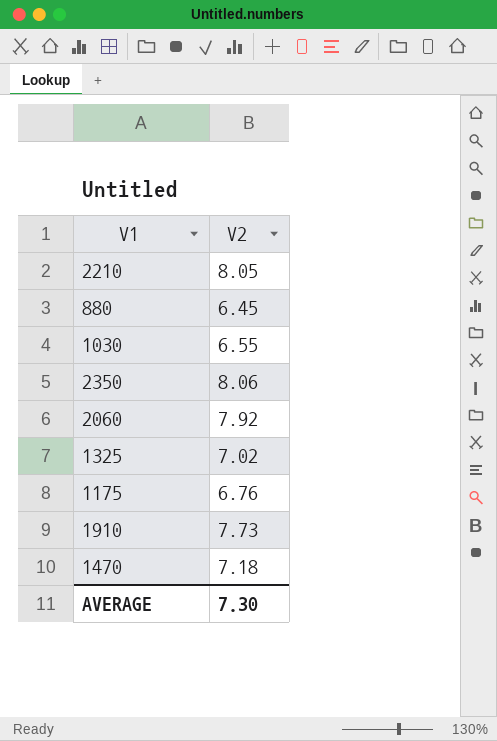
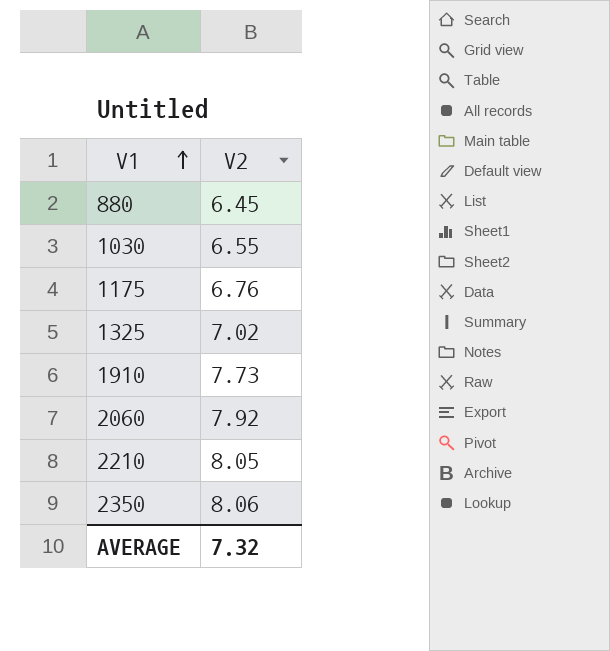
row order: none -> V1 ascending
row 1470: 7.18 -> none
AVERAGE | V2: 7.30 -> 7.32

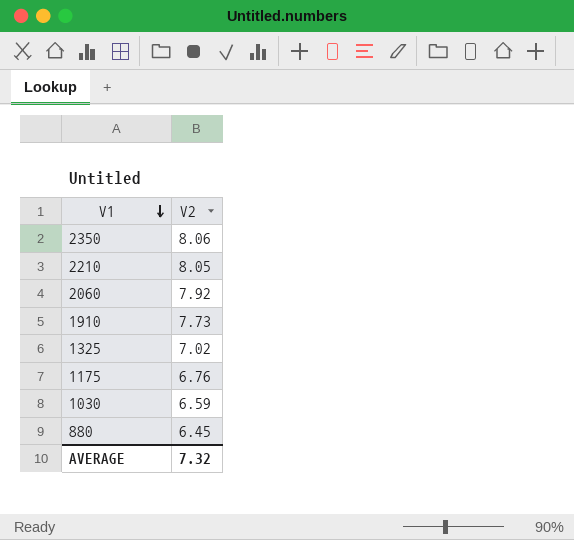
row order: V1 ascending -> V1 descending
1030 | V2: 6.55 -> 6.59

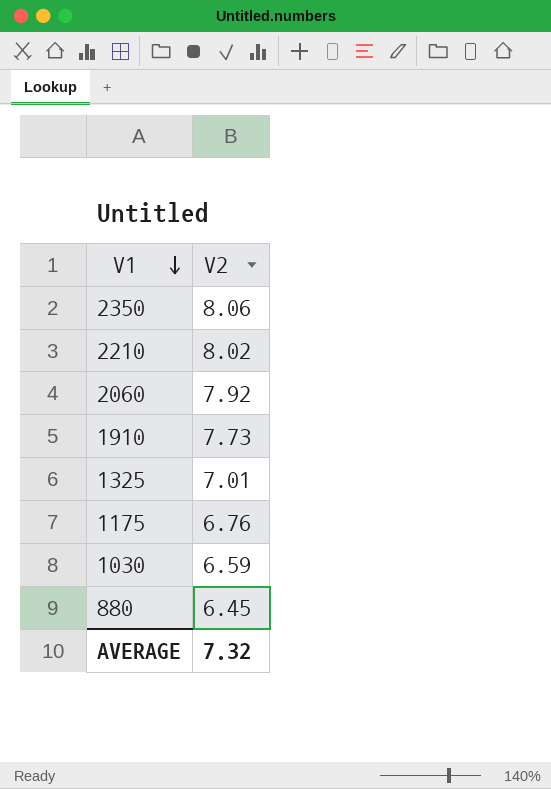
2210 | V2: 8.05 -> 8.02
1325 | V2: 7.02 -> 7.01

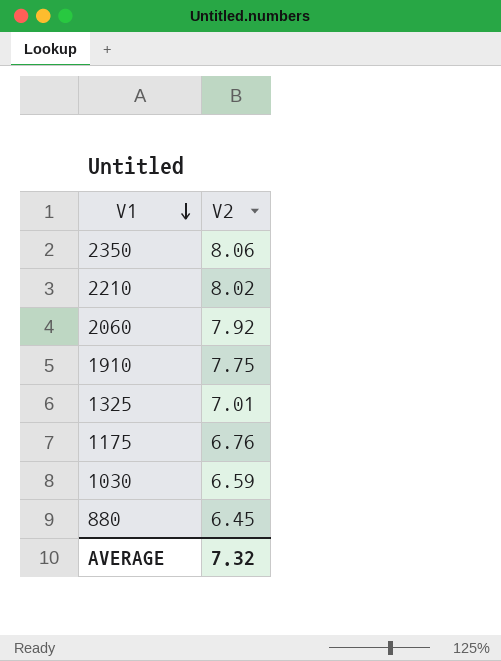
1910 | V2: 7.73 -> 7.75

